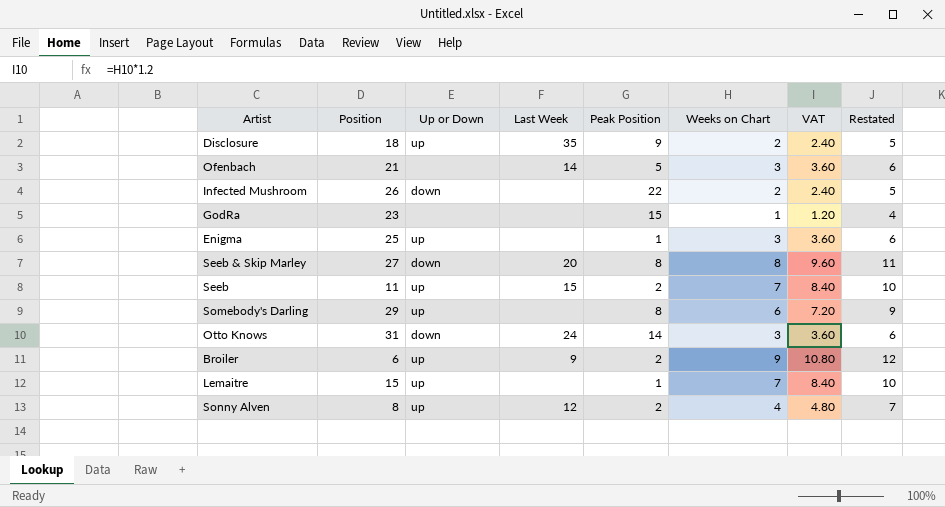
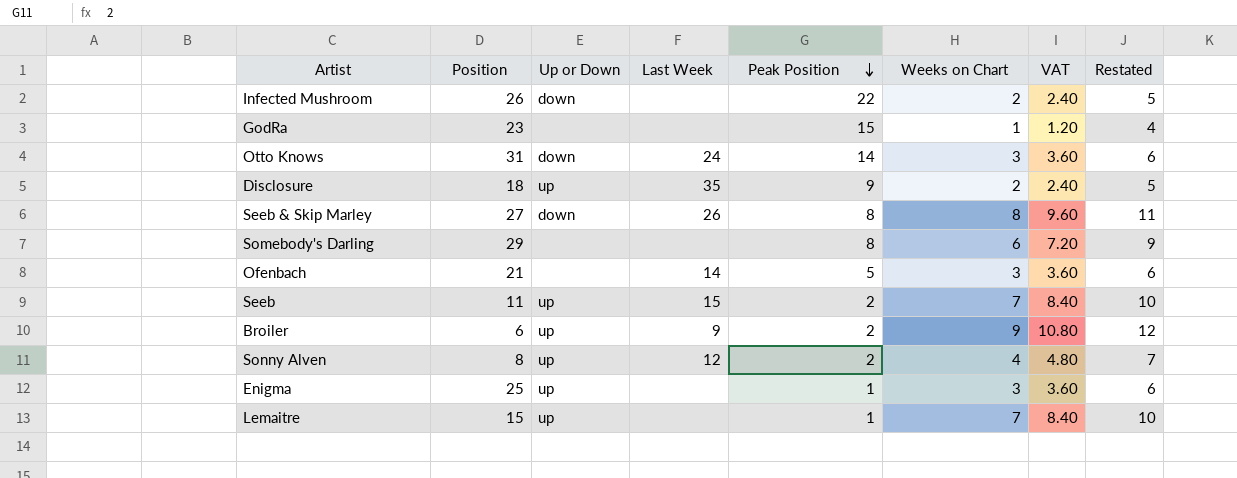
row order: none -> Peak Position descending
Seeb & Skip Marley | Last Week: 20 -> 26
Somebody's Darling | Up or Down: up -> none

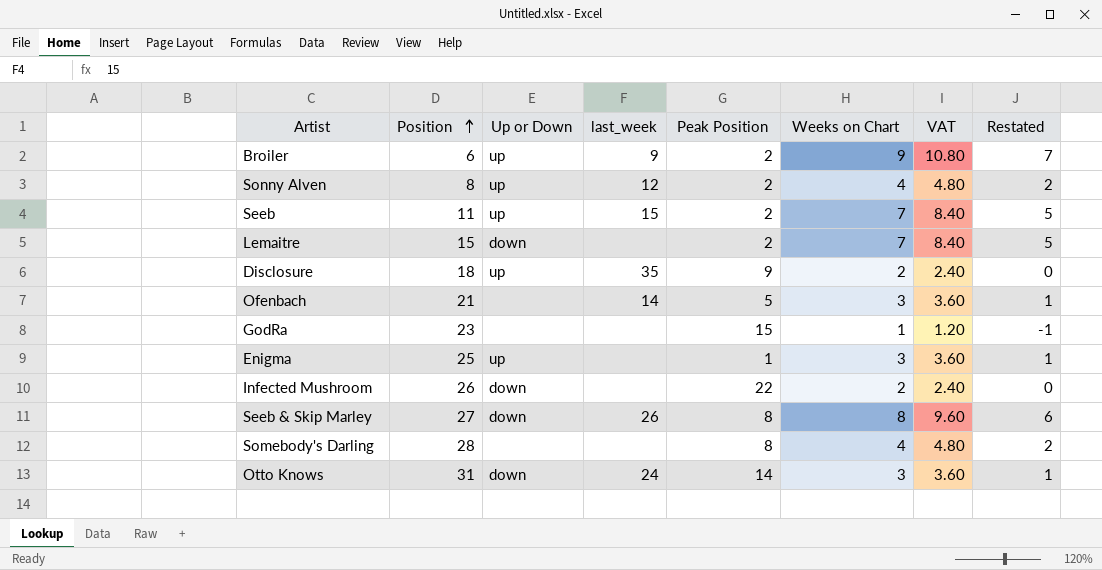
row order: Peak Position descending -> Position ascending
column name: Last Week -> last_week
column Restated | formula: [Weeks on Chart] + 3 -> [Weeks on Chart] - 2
Lemaitre | Up or Down: up -> down
Lemaitre | Peak Position: 1 -> 2
Somebody's Darling | Position: 29 -> 28
Somebody's Darling | Weeks on Chart: 6 -> 4
Somebody's Darling | VAT: 7.20 -> 4.80

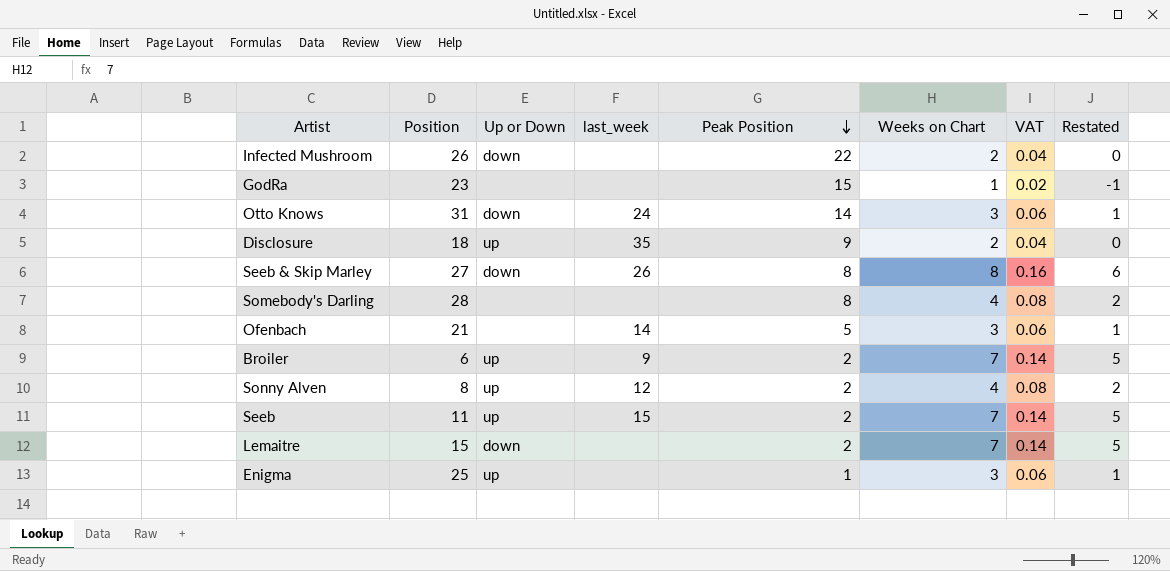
row order: Position ascending -> Peak Position descending
column VAT | formula: [Weeks on Chart] * 1.2 -> [Weeks on Chart] * 0.02
Broiler | Weeks on Chart: 9 -> 7
Broiler | Restated: 7 -> 5

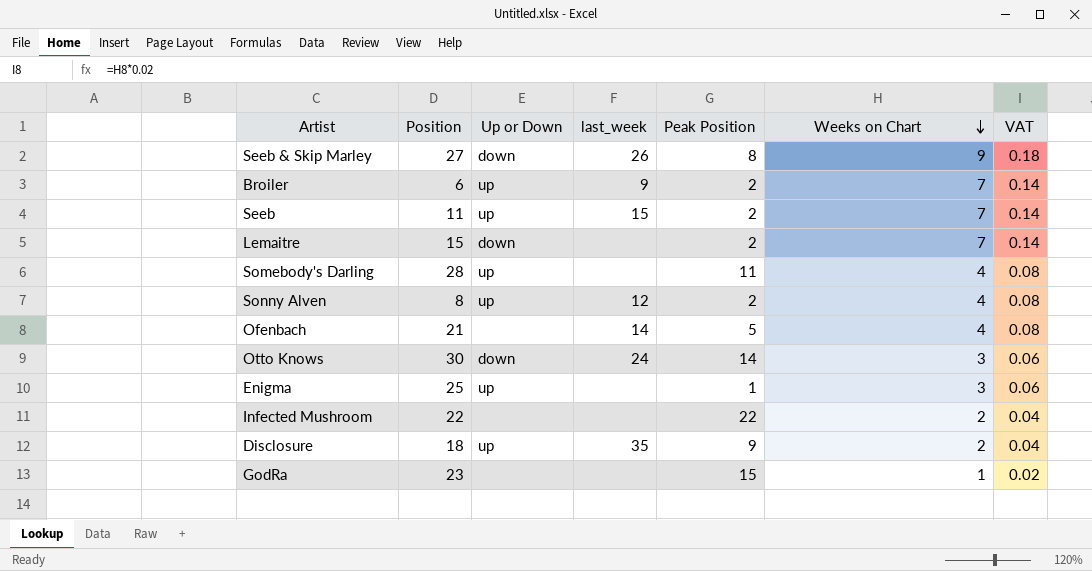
row order: Peak Position descending -> Weeks on Chart descending
column Restated | formula: [Weeks on Chart] - 2 -> none
Seeb & Skip Marley | Weeks on Chart: 8 -> 9
Seeb & Skip Marley | VAT: 0.16 -> 0.18
Somebody's Darling | Up or Down: none -> up
Somebody's Darling | Peak Position: 8 -> 11
Ofenbach | Weeks on Chart: 3 -> 4
Ofenbach | VAT: 0.06 -> 0.08
Otto Knows | Position: 31 -> 30
Infected Mushroom | Position: 26 -> 22
Infected Mushroom | Up or Down: down -> none

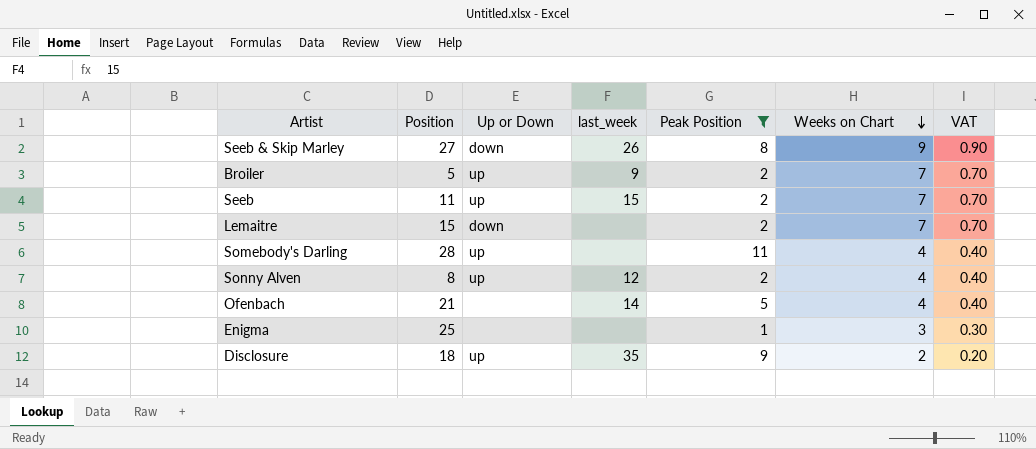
filter: none -> Peak Position <= 11
column VAT | formula: [Weeks on Chart] * 0.02 -> [Weeks on Chart] * 0.1
Broiler | Position: 6 -> 5
Enigma | Up or Down: up -> none

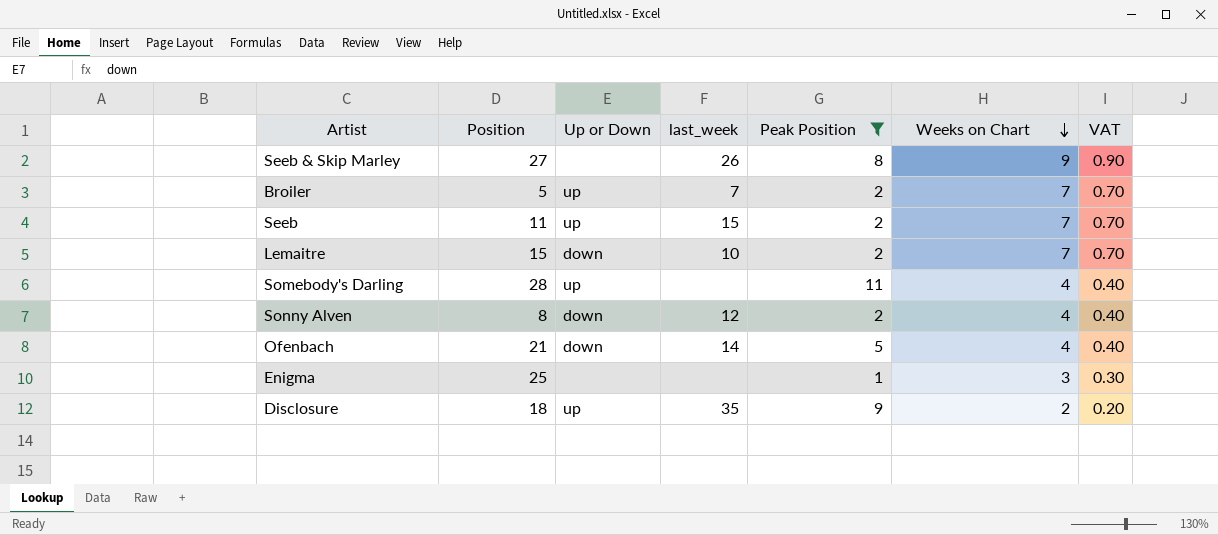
Seeb & Skip Marley | Up or Down: down -> none
Broiler | last_week: 9 -> 7
Lemaitre | last_week: none -> 10
Sonny Alven | Up or Down: up -> down
Ofenbach | Up or Down: none -> down

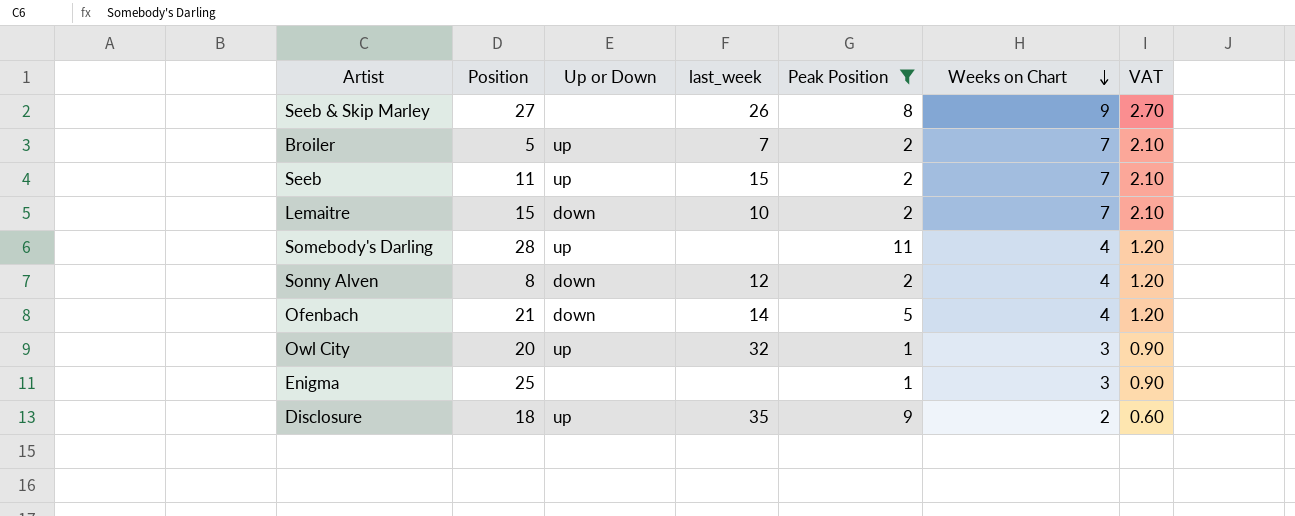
column VAT | formula: [Weeks on Chart] * 0.1 -> [Weeks on Chart] * 0.3
row Owl City: none -> 20 | up | 32 | 1 | 3 | 0.90

